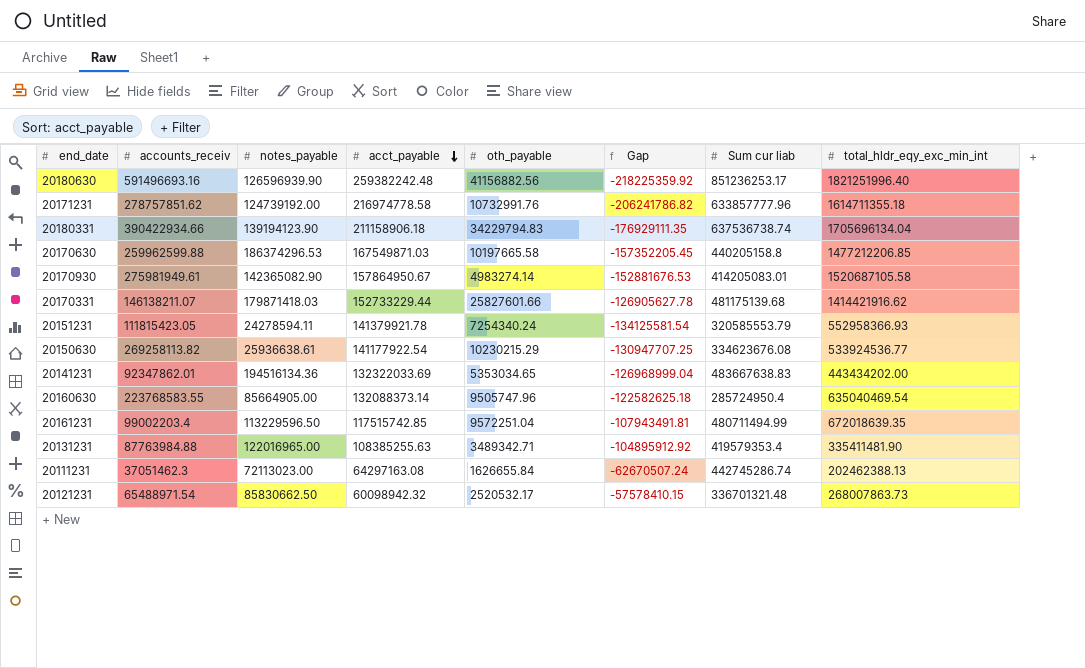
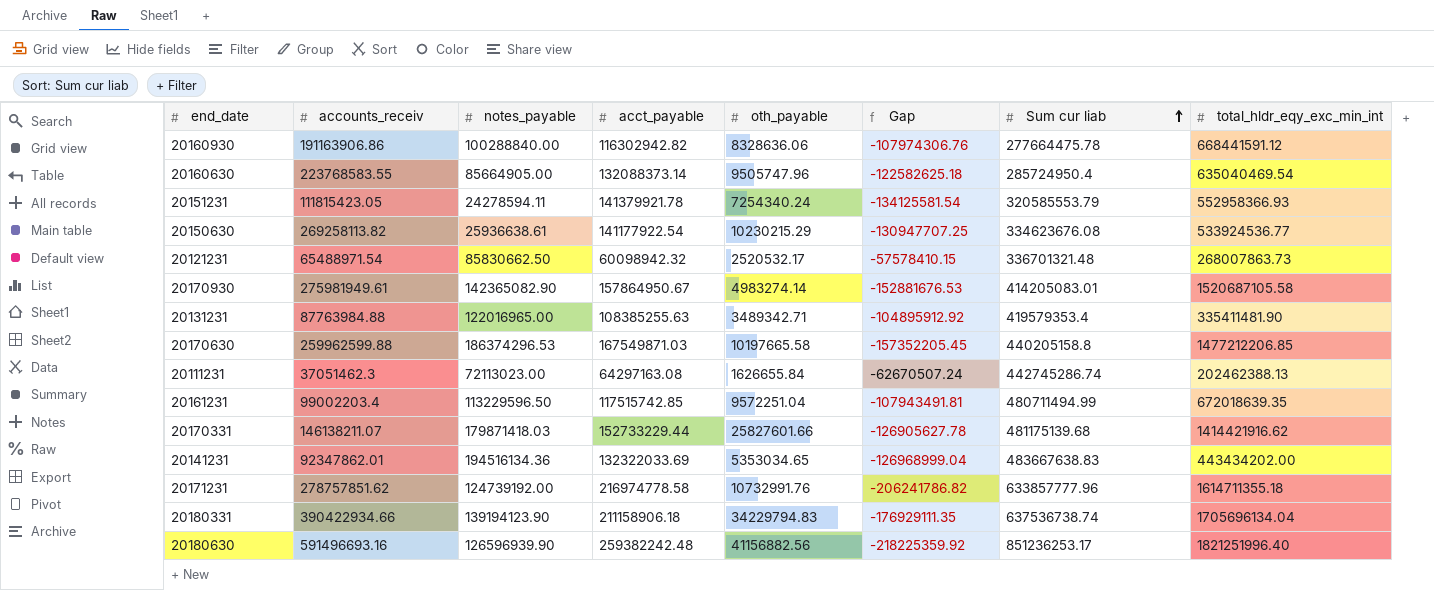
row order: acct_payable descending -> Sum cur liab ascending
row 20160930: none -> 191163906.86 | 100288840.00 | 116302942.82 | 8328636.06 | -107974306.76 | 277664475.78 | 668441591.12

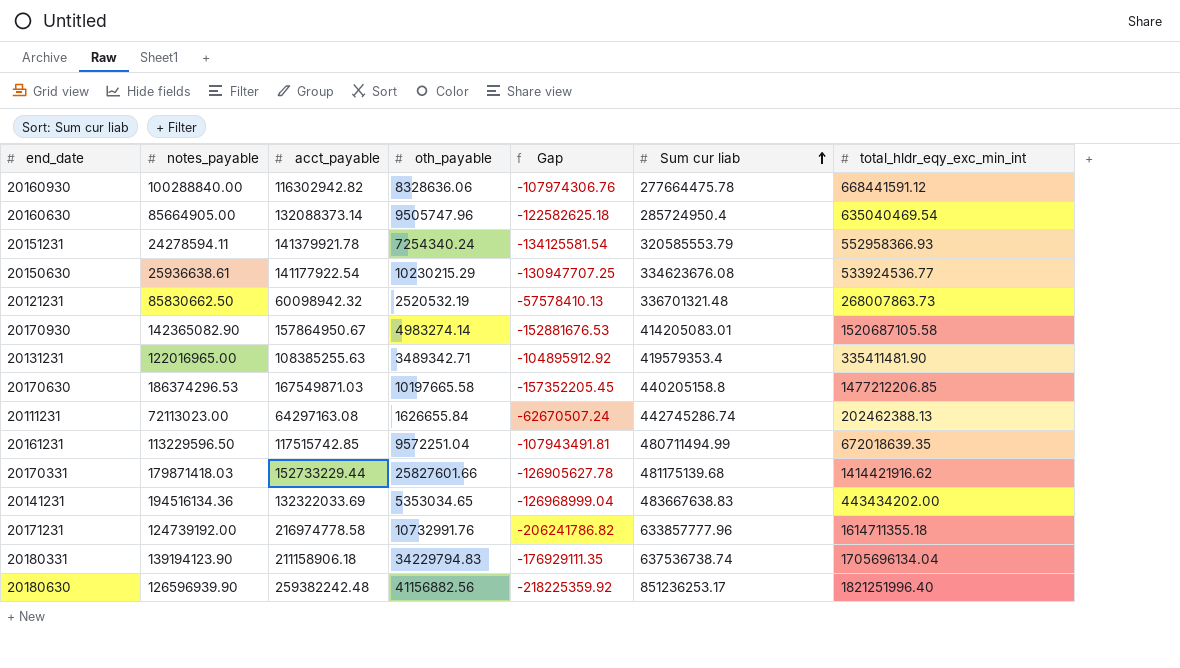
column accounts_receiv | position: 2 -> none
20121231 | oth_payable: 2520532.17 -> 2520532.19
20121231 | Gap: -57578410.15 -> -57578410.13

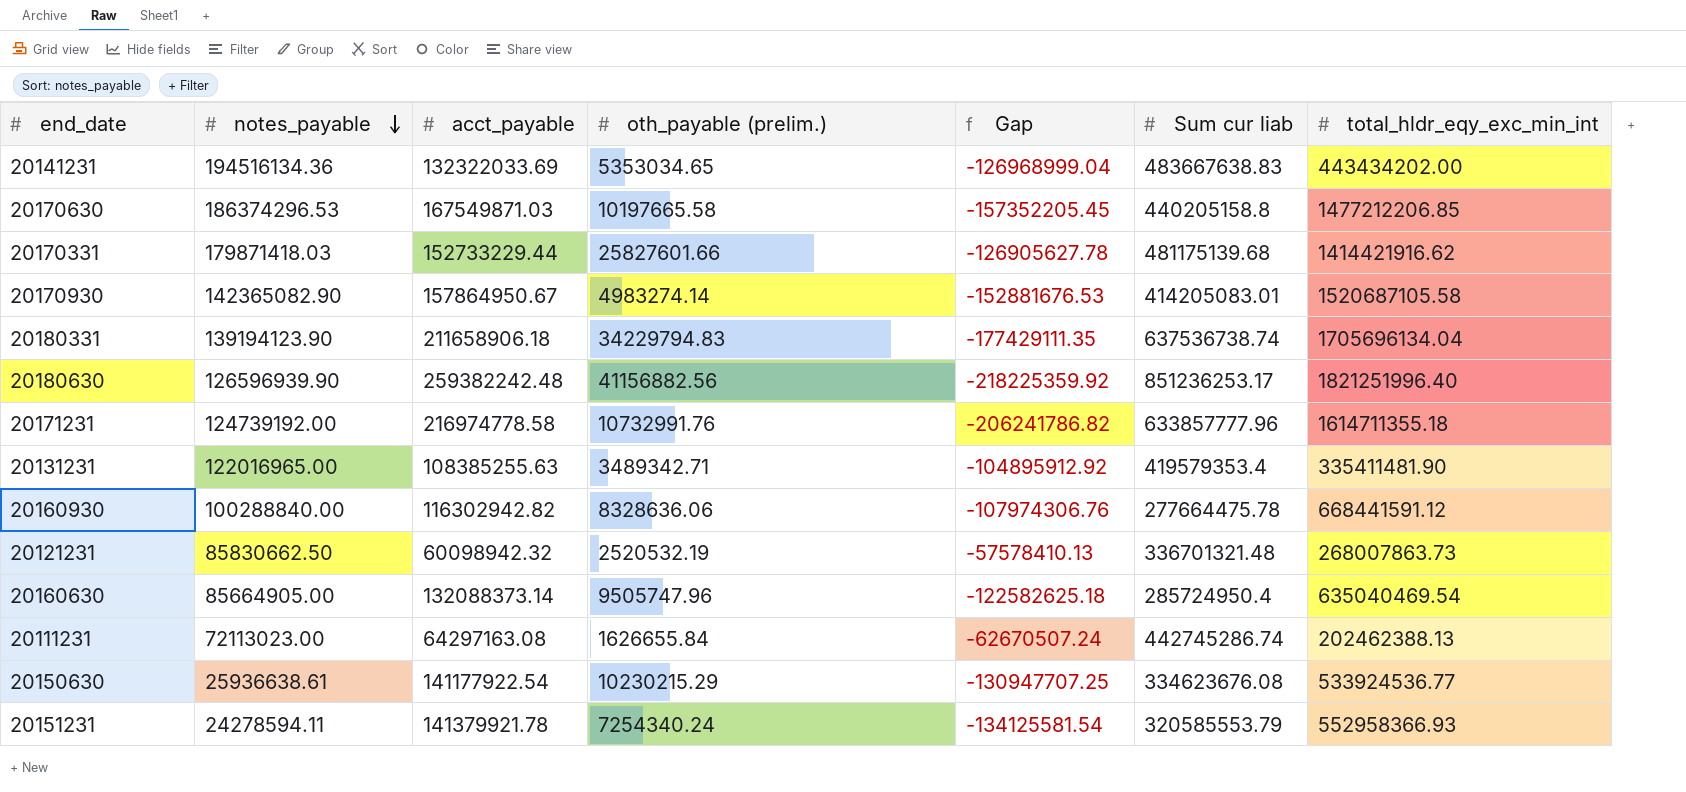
row order: Sum cur liab ascending -> notes_payable descending
column name: oth_payable -> oth_payable (prelim.)
row 20161231: 113229596.50 | 117515742.85 | 9572251.04 | -107943491.81 | 480711494.99 | 672018639.35 -> none
20180331 | acct_payable: 211158906.18 -> 211658906.18
20180331 | Gap: -176929111.35 -> -177429111.35

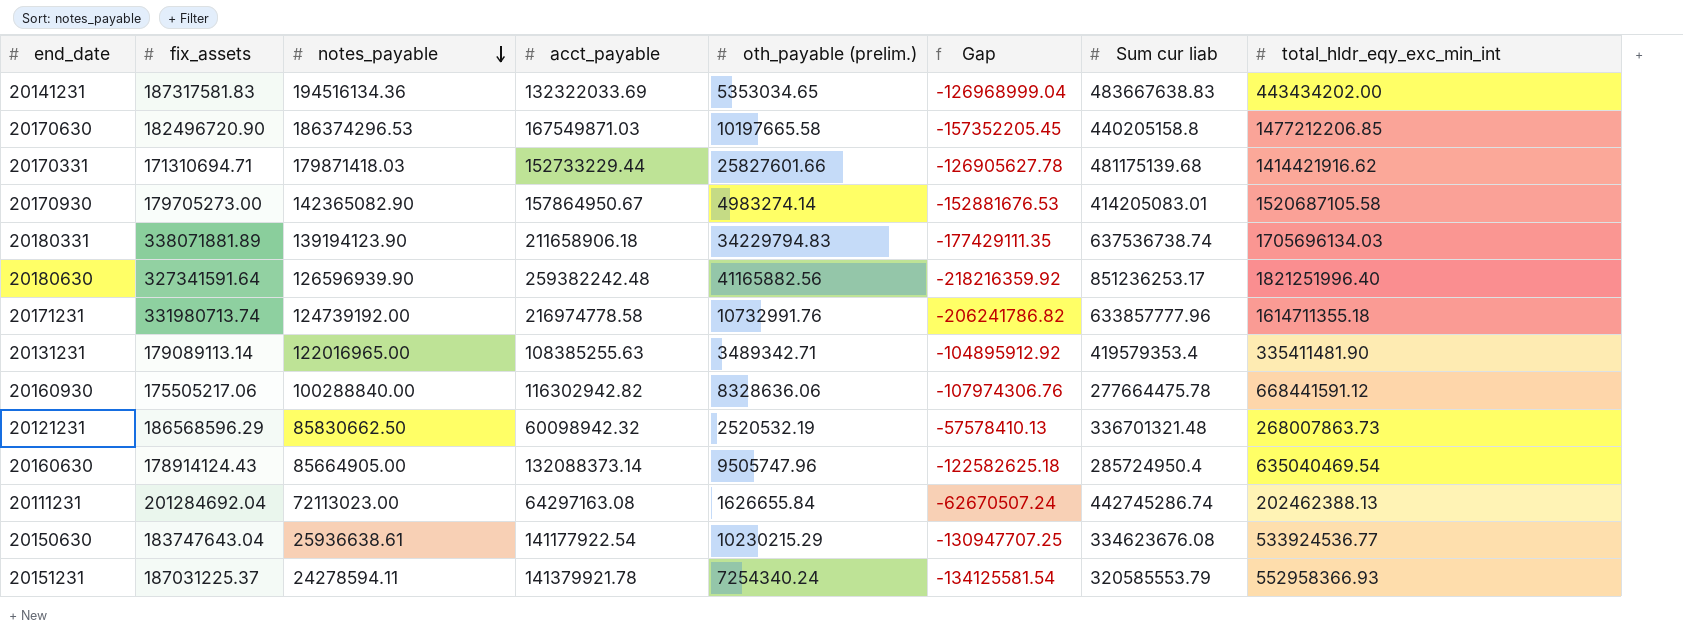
column fix_assets | position: none -> 2
20180331 | total_hldr_eqy_exc_min_int: 1705696134.04 -> 1705696134.03
20180630 | oth_payable (prelim.): 41156882.56 -> 41165882.56
20180630 | Gap: -218225359.92 -> -218216359.92

